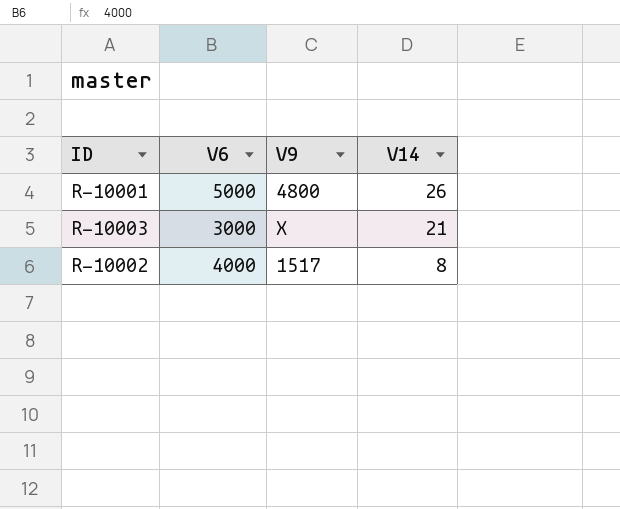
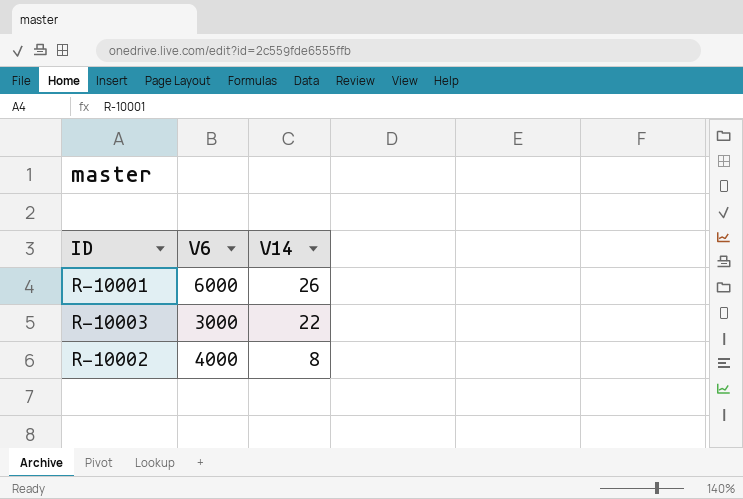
column V9 | position: 3 -> none
R-10001 | V6: 5000 -> 6000
R-10003 | V14: 21 -> 22

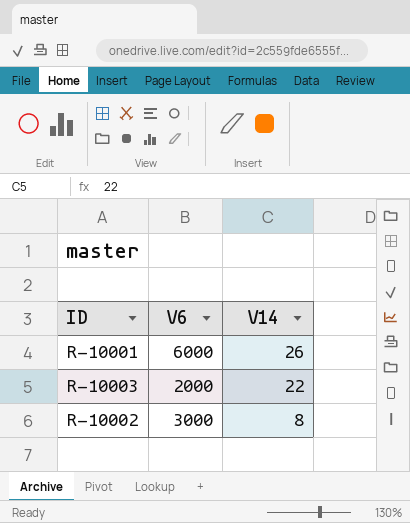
R-10003 | V6: 3000 -> 2000
R-10002 | V6: 4000 -> 3000

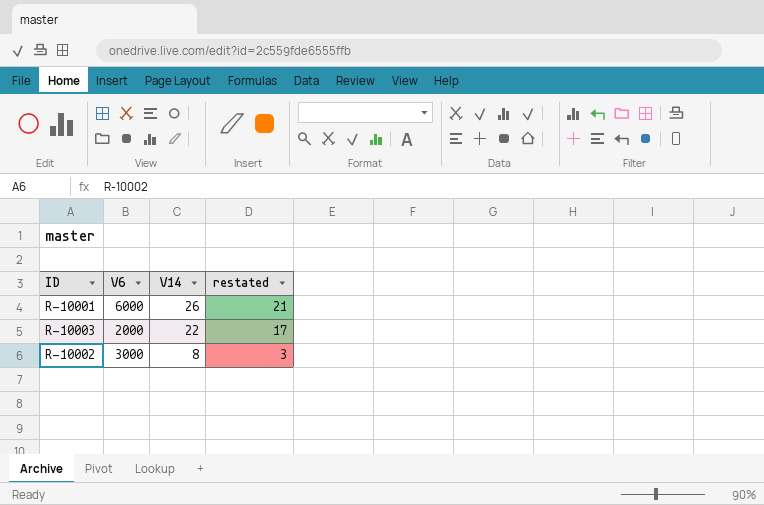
column restated | formula: none -> [V14] - 5

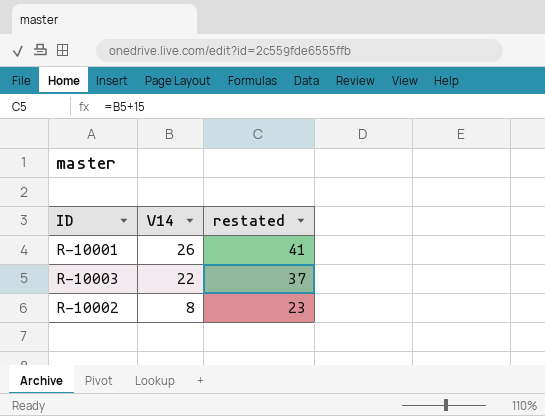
column V6 | position: 2 -> none
column restated | formula: [V14] - 5 -> [V14] + 15

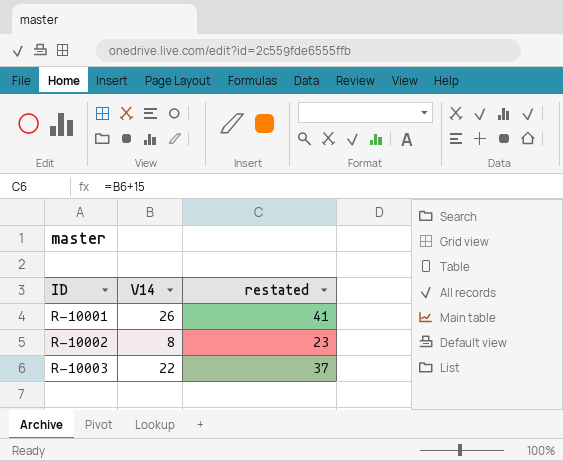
row order: V14 descending -> ID ascending

